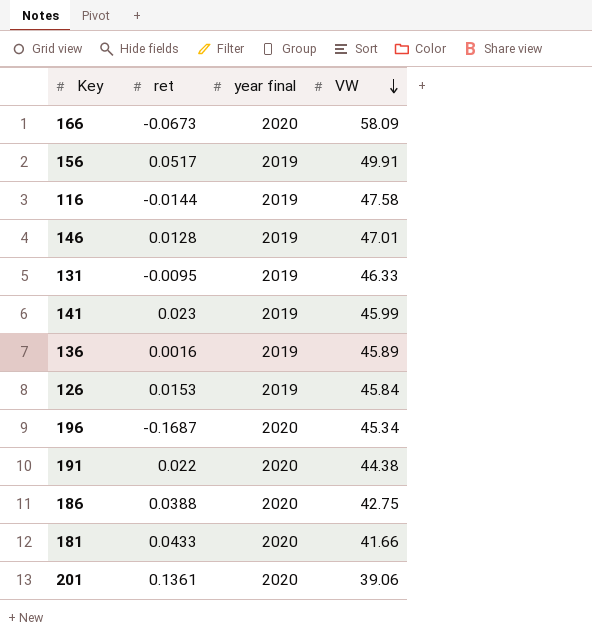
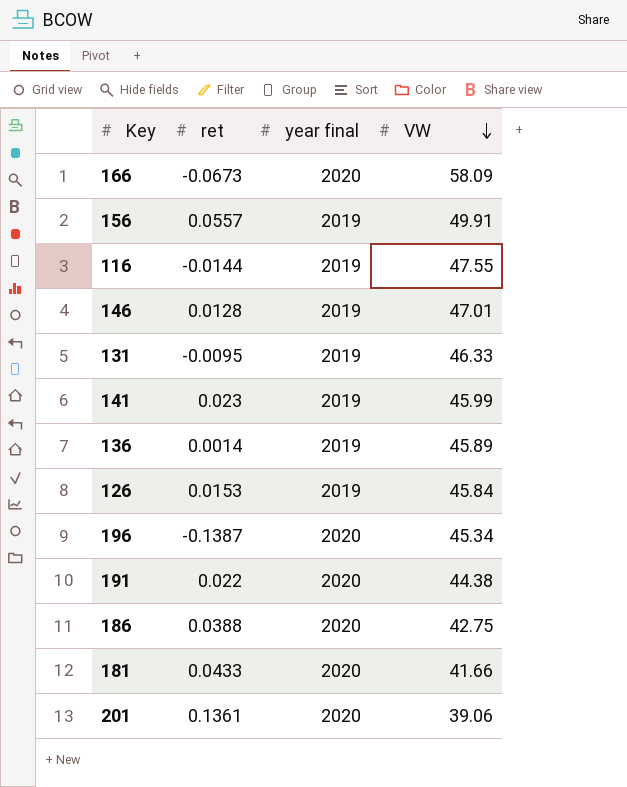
156 | ret: 0.0517 -> 0.0557
116 | VW: 47.58 -> 47.55
136 | ret: 0.0016 -> 0.0014
196 | ret: -0.1687 -> -0.1387

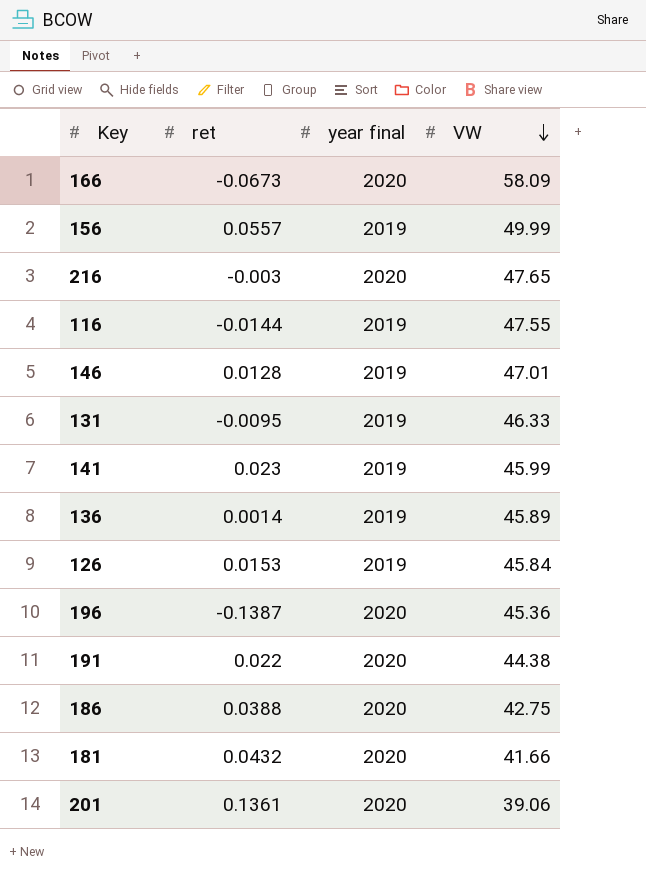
156 | VW: 49.91 -> 49.99
row 216: none -> -0.003 | 2020 | 47.65
196 | VW: 45.34 -> 45.36
181 | ret: 0.0433 -> 0.0432

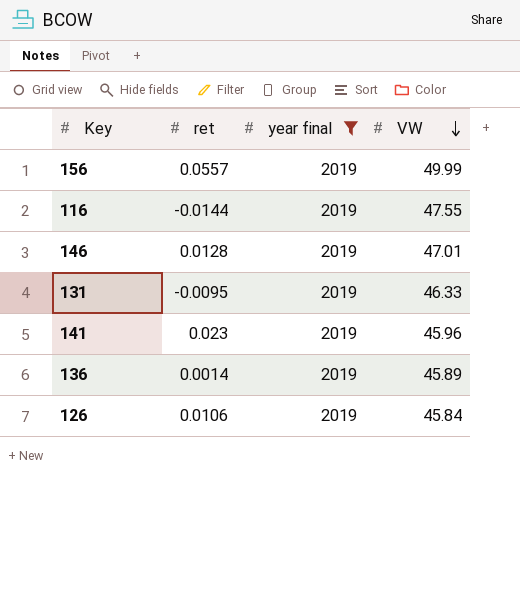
filter: none -> year final = 2019
141 | VW: 45.99 -> 45.96
126 | ret: 0.0153 -> 0.0106

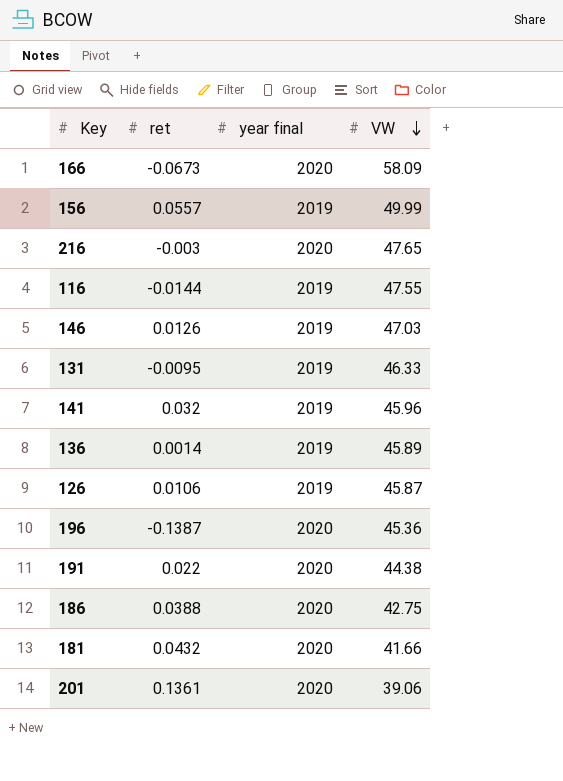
filter: year final = 2019 -> none
146 | ret: 0.0128 -> 0.0126
146 | VW: 47.01 -> 47.03
141 | ret: 0.023 -> 0.032
126 | VW: 45.84 -> 45.87

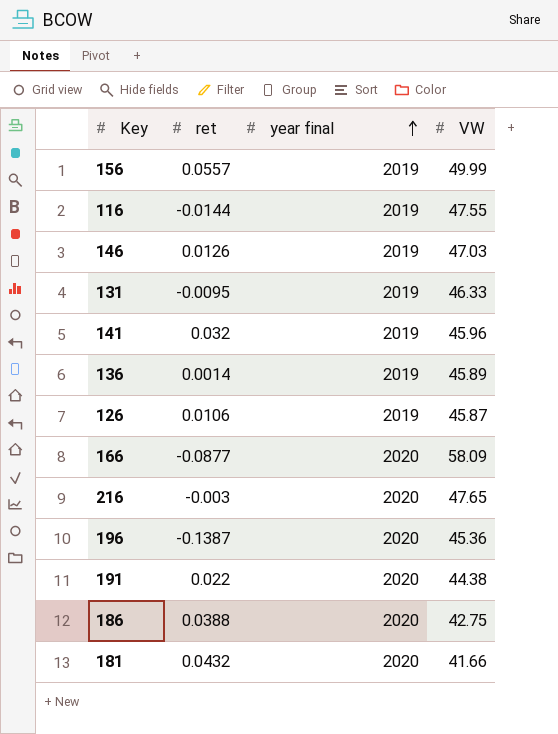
row order: VW descending -> year final ascending
row 201: 0.1361 | 2020 | 39.06 -> none
166 | ret: -0.0673 -> -0.0877

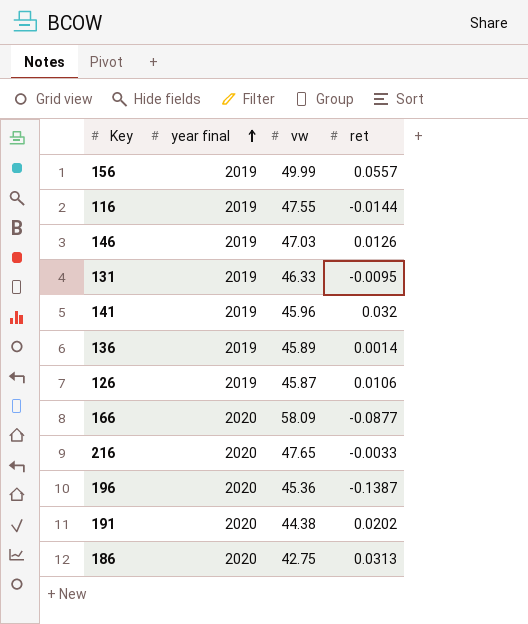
column name: VW -> vw
column ret | position: 2 -> 4
row 181: 0.0432 | 2020 | 41.66 -> none
216 | ret: -0.003 -> -0.0033
191 | ret: 0.022 -> 0.0202
186 | ret: 0.0388 -> 0.0313

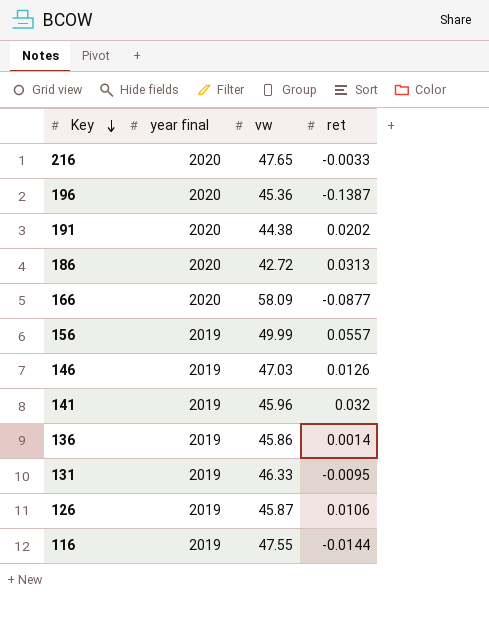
row order: year final ascending -> Key descending
186 | vw: 42.75 -> 42.72
136 | vw: 45.89 -> 45.86

